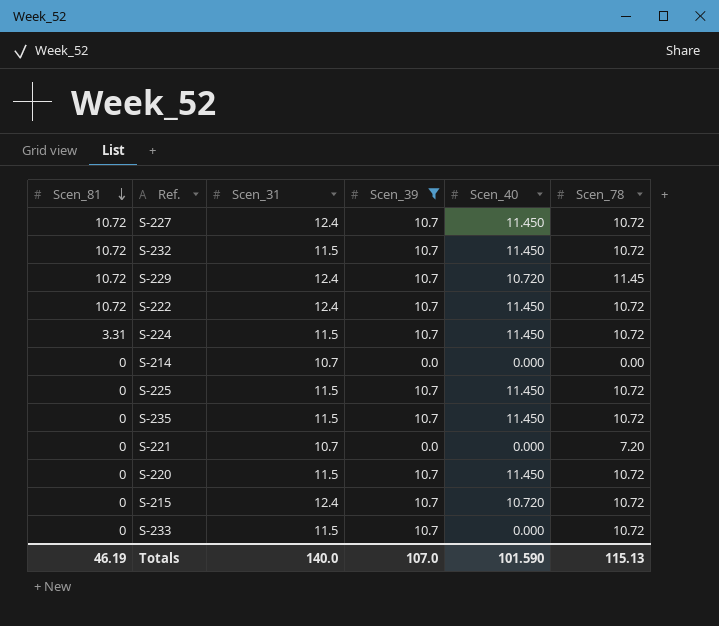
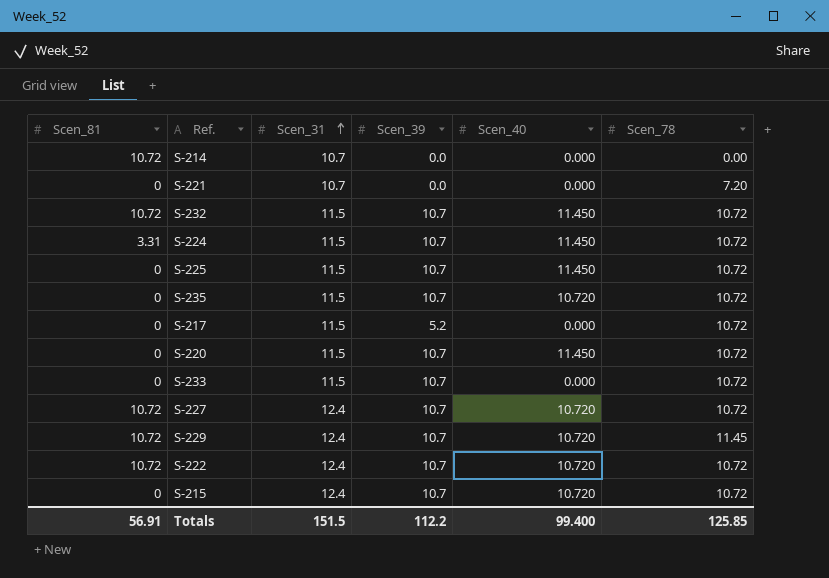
filter: Scen_39 != 5.2 -> none
row order: Scen_81 descending -> Scen_31 ascending
S-214 | Scen_81: 0 -> 10.72
S-235 | Scen_40: 11.450 -> 10.720
S-227 | Scen_40: 11.450 -> 10.720
S-222 | Scen_40: 11.450 -> 10.720
Totals | Scen_81: 46.19 -> 56.91
Totals | Scen_31: 140.0 -> 151.5
Totals | Scen_39: 107.0 -> 112.2
Totals | Scen_40: 101.590 -> 99.400
Totals | Scen_78: 115.13 -> 125.85

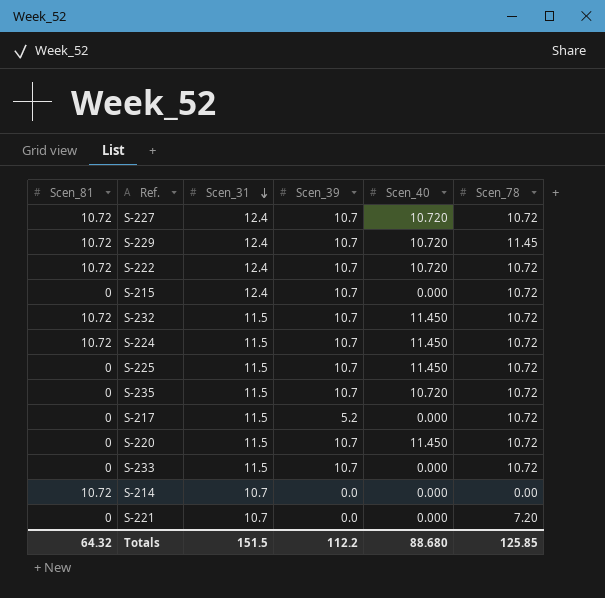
row order: Scen_31 ascending -> Scen_31 descending
S-215 | Scen_40: 10.720 -> 0.000
S-224 | Scen_81: 3.31 -> 10.72
Totals | Scen_81: 56.91 -> 64.32
Totals | Scen_40: 99.400 -> 88.680

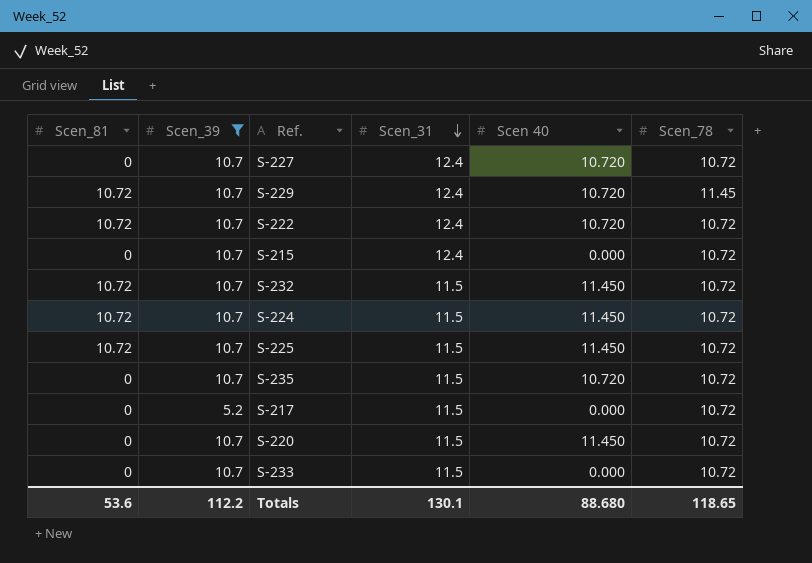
filter: none -> Scen_39 != 0.0
column Scen_39 | position: 4 -> 2
column name: Scen_40 -> Scen 40
S-227 | Scen_81: 10.72 -> 0
S-225 | Scen_81: 0 -> 10.72
Totals | Scen_81: 64.32 -> 53.6
Totals | Scen_31: 151.5 -> 130.1
Totals | Scen_78: 125.85 -> 118.65

